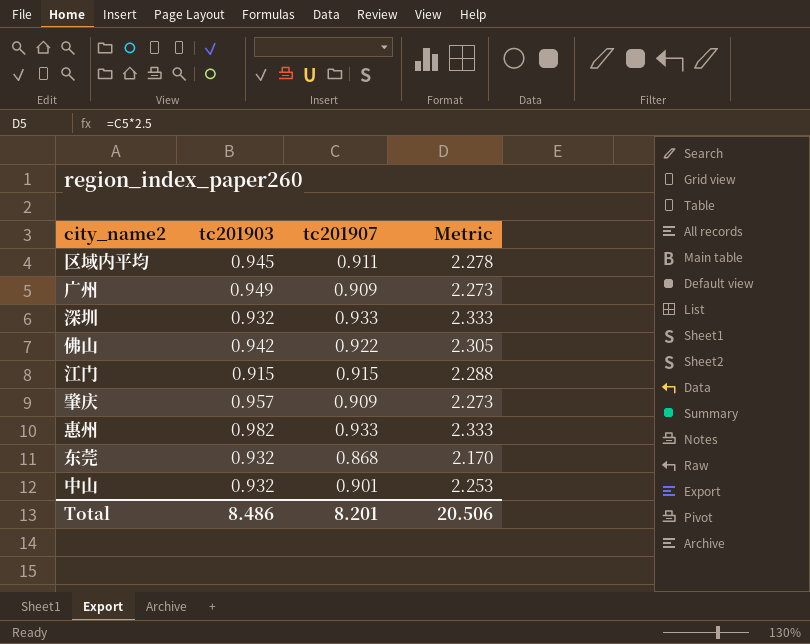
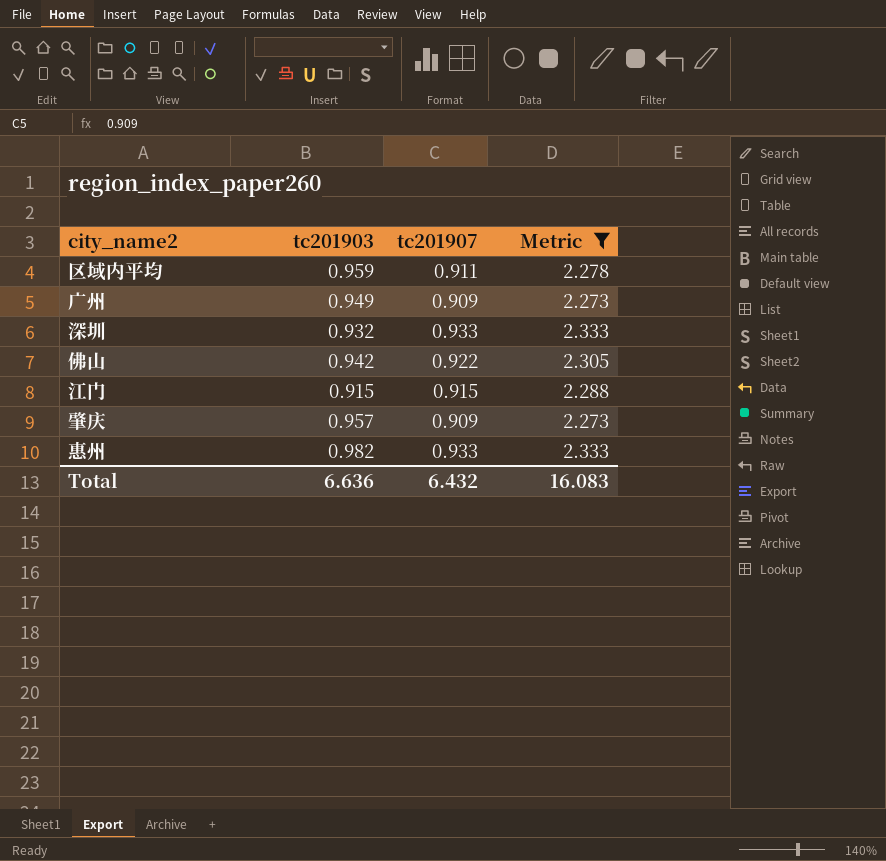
filter: none -> Metric >= 2.273
区域内平均 | tc201903: 0.945 -> 0.959
Total | tc201903: 8.486 -> 6.636
Total | tc201907: 8.201 -> 6.432
Total | Metric: 20.506 -> 16.083

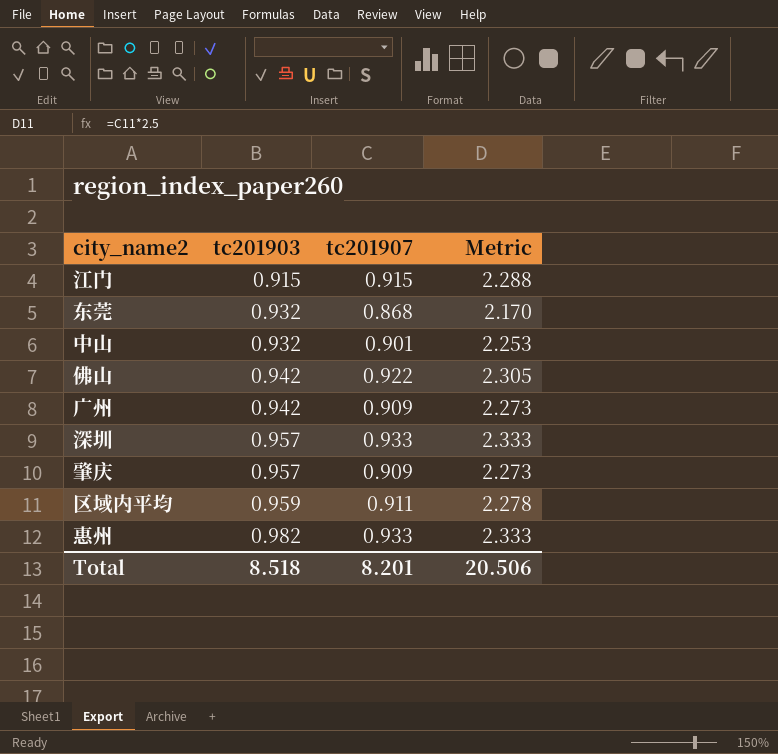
filter: Metric >= 2.273 -> none
row order: none -> tc201903 ascending
广州 | tc201903: 0.949 -> 0.942
深圳 | tc201903: 0.932 -> 0.957
Total | tc201903: 6.636 -> 8.518
Total | tc201907: 6.432 -> 8.201
Total | Metric: 16.083 -> 20.506

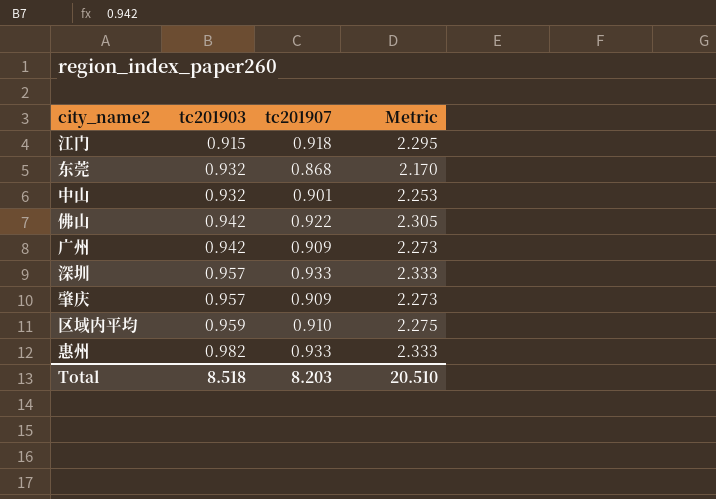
江门 | tc201907: 0.915 -> 0.918
江门 | Metric: 2.288 -> 2.295
区域内平均 | tc201907: 0.911 -> 0.910
区域内平均 | Metric: 2.278 -> 2.275
Total | tc201907: 8.201 -> 8.203
Total | Metric: 20.506 -> 20.510

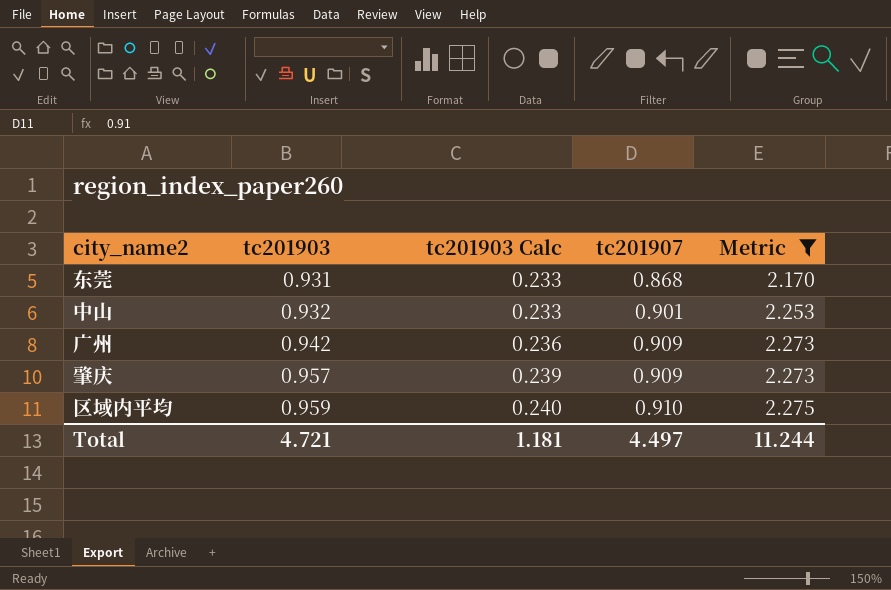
filter: none -> Metric <= 2.275
column tc201903 Calc | formula: none -> [tc201903] * 0.25
东莞 | tc201903: 0.932 -> 0.931
Total | tc201903: 8.518 -> 4.721
Total | tc201907: 8.203 -> 4.497
Total | Metric: 20.510 -> 11.244

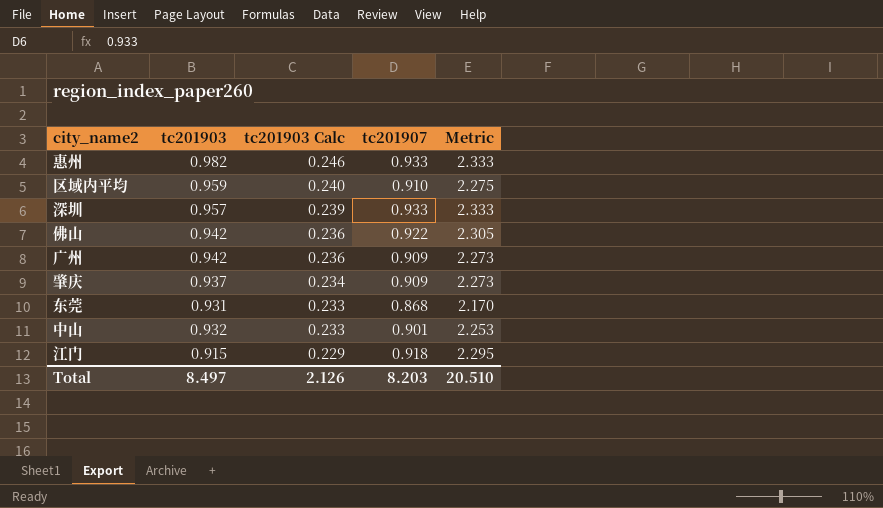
filter: Metric <= 2.275 -> none
row order: tc201903 ascending -> tc201903 Calc descending
肇庆 | tc201903: 0.957 -> 0.937
肇庆 | tc201903 Calc: 0.239 -> 0.234
Total | tc201903: 4.721 -> 8.497
Total | tc201903 Calc: 1.181 -> 2.126
Total | tc201907: 4.497 -> 8.203
Total | Metric: 11.244 -> 20.510

